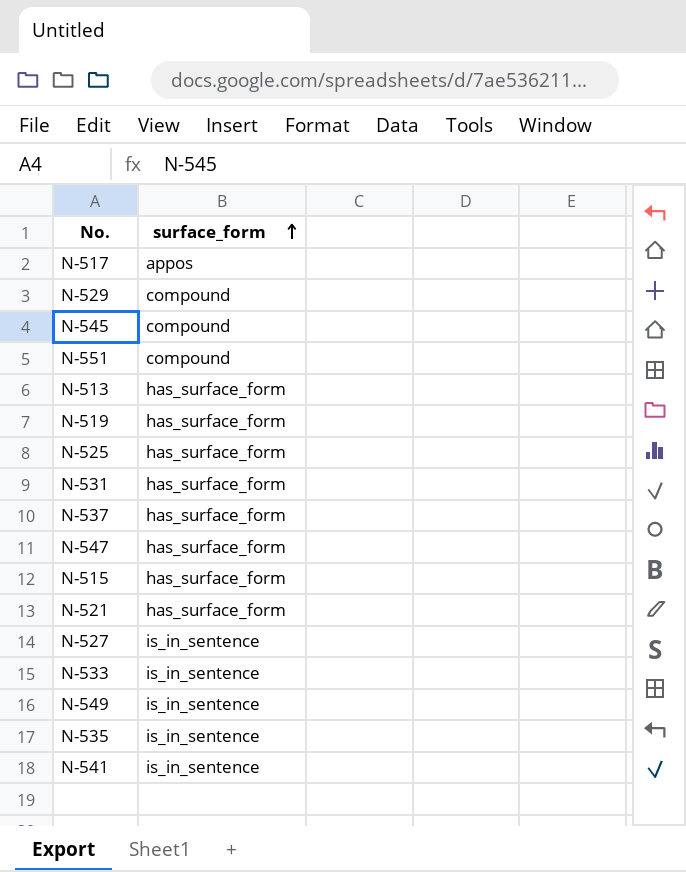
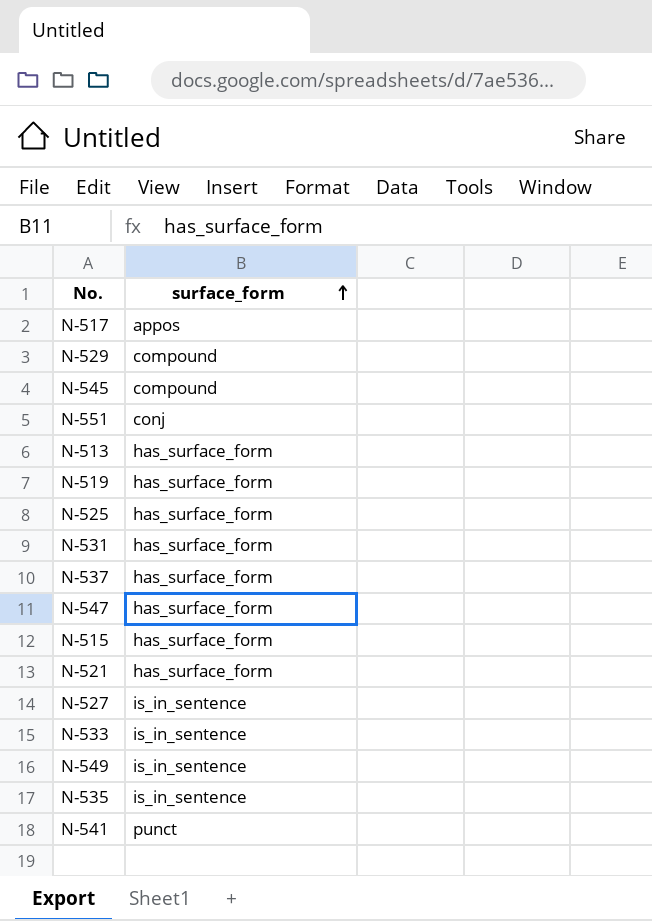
N-551 | surface_form: compound -> conj
N-541 | surface_form: is_in_sentence -> punct

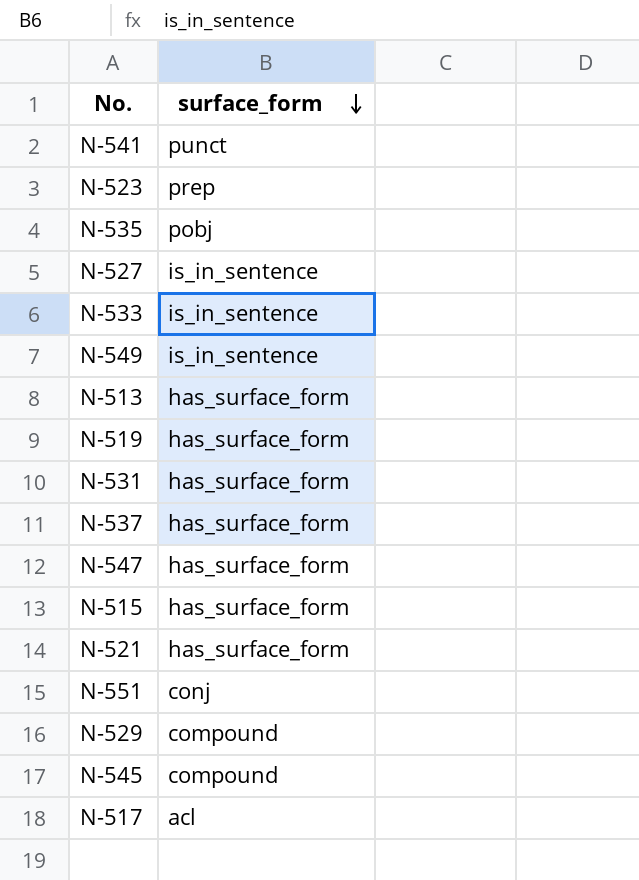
row order: surface_form ascending -> surface_form descending
row N-525: has_surface_form -> none
row N-523: none -> prep
N-535 | surface_form: is_in_sentence -> pobj
N-517 | surface_form: appos -> acl

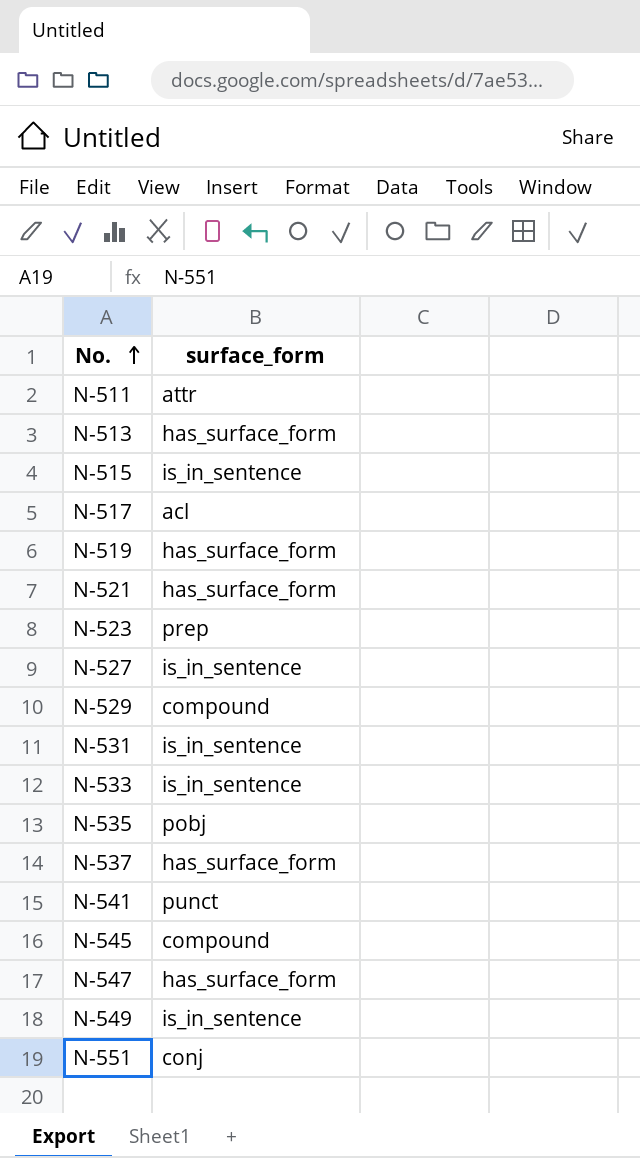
row order: surface_form descending -> No. ascending
row N-511: none -> attr
N-515 | surface_form: has_surface_form -> is_in_sentence
N-531 | surface_form: has_surface_form -> is_in_sentence

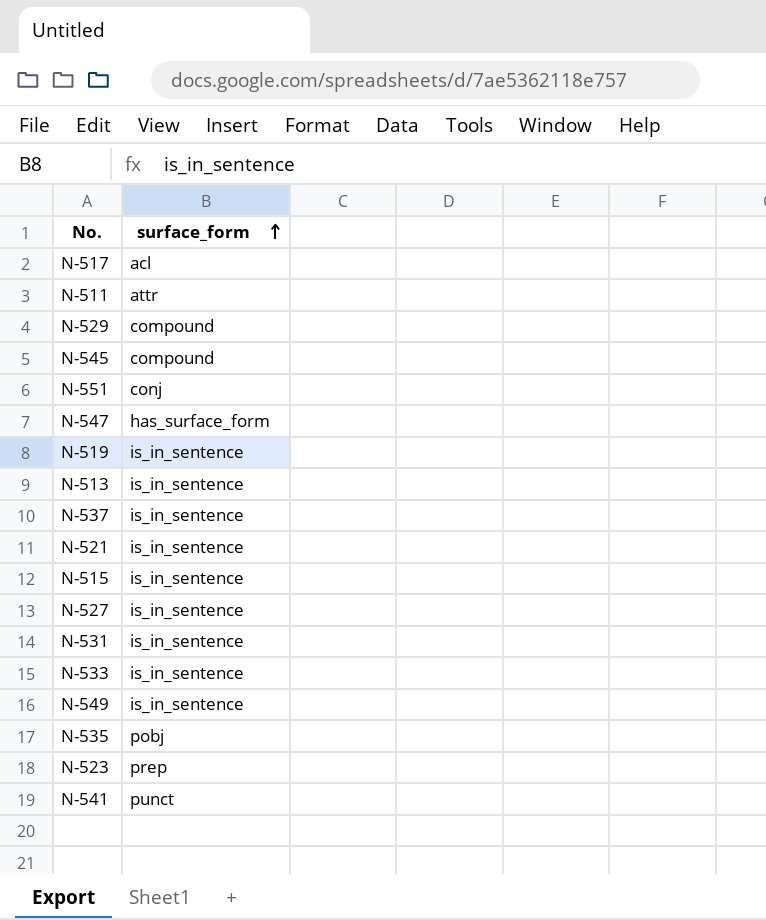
row order: No. ascending -> surface_form ascending
N-519 | surface_form: has_surface_form -> is_in_sentence
N-513 | surface_form: has_surface_form -> is_in_sentence
N-537 | surface_form: has_surface_form -> is_in_sentence
N-521 | surface_form: has_surface_form -> is_in_sentence

